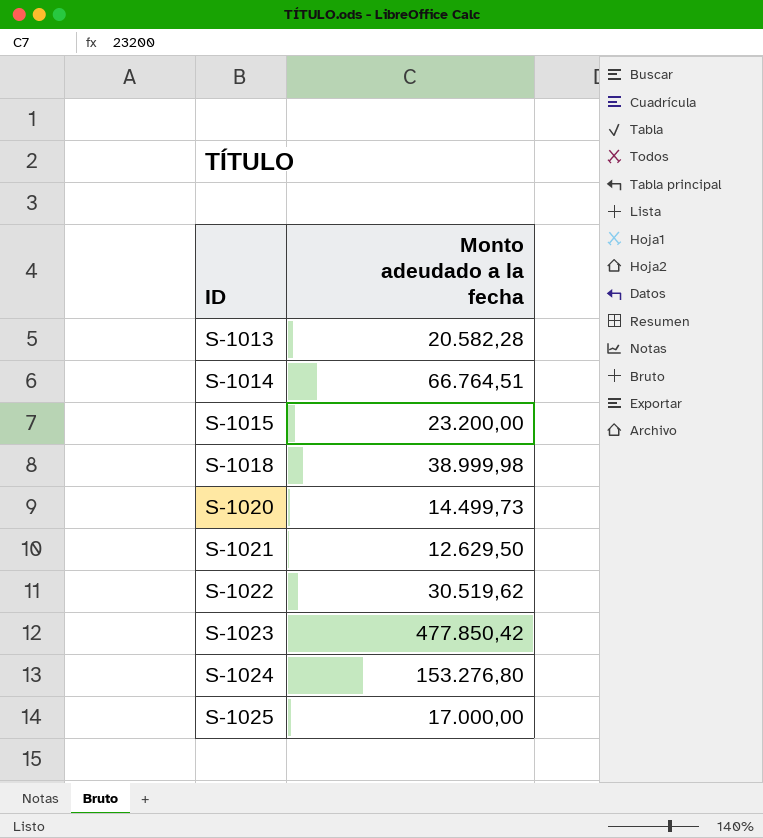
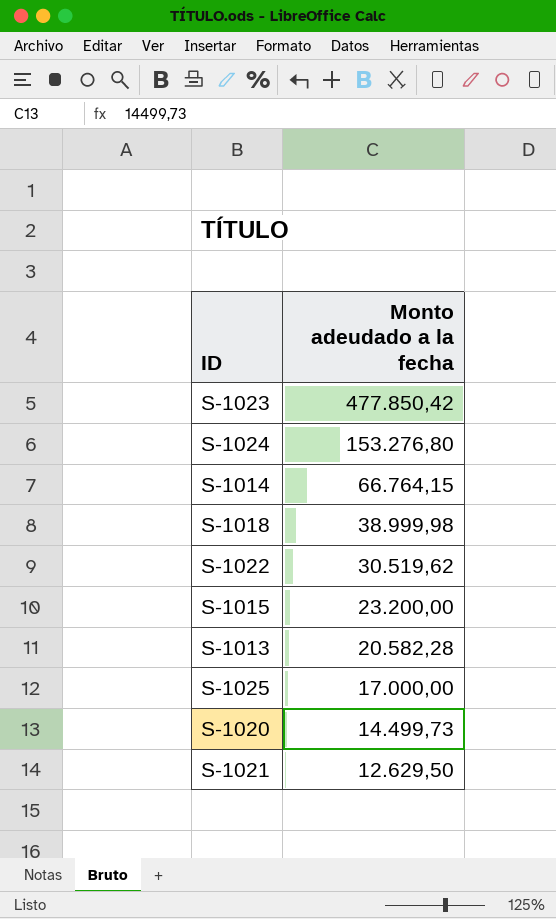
row order: ID ascending -> Monto adeudado a la fecha descending
S-1014 | Monto adeudado a la fecha: 66.764,51 -> 66.764,15

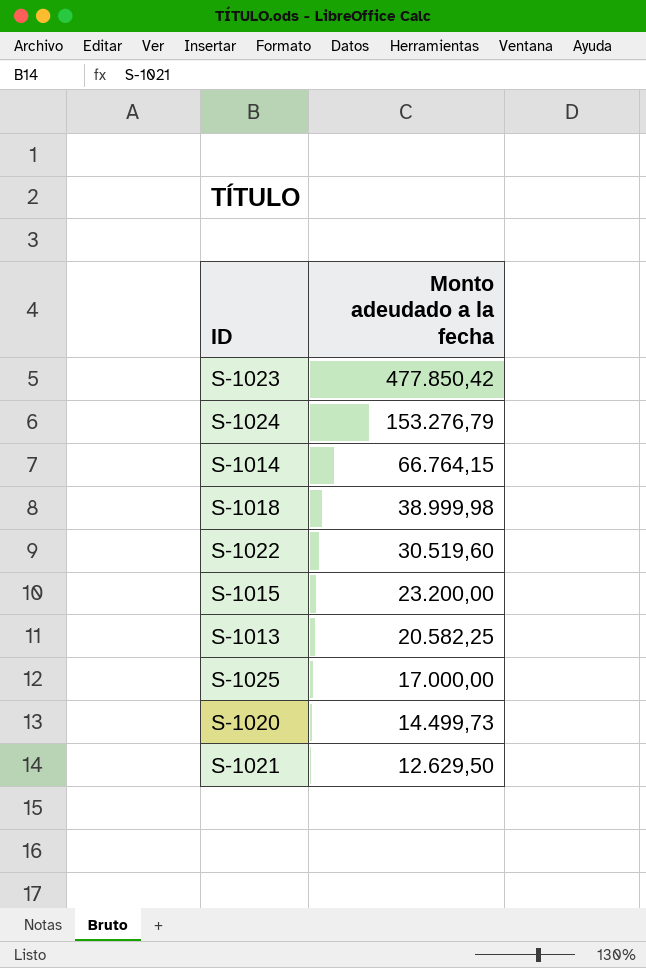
S-1024 | Monto adeudado a la fecha: 153.276,80 -> 153.276,79
S-1022 | Monto adeudado a la fecha: 30.519,62 -> 30.519,60
S-1013 | Monto adeudado a la fecha: 20.582,28 -> 20.582,25

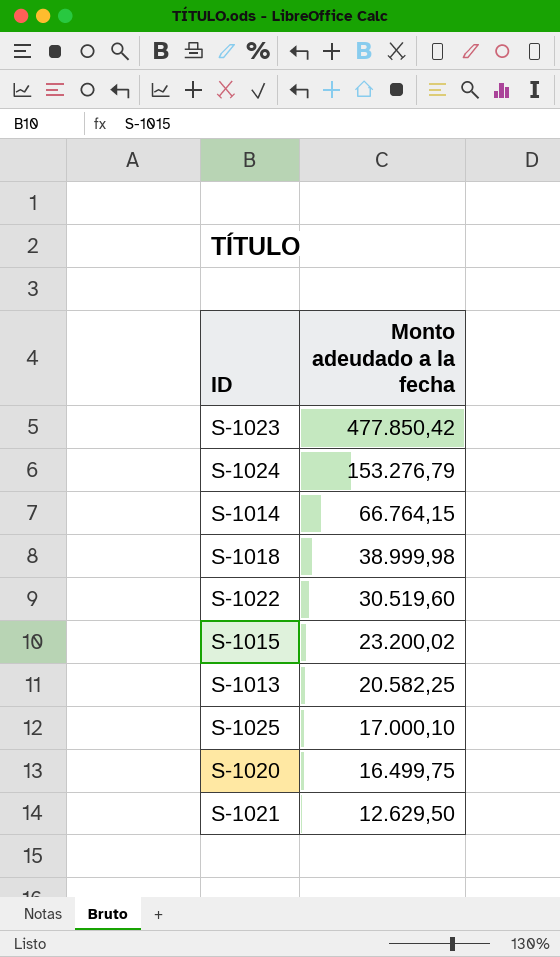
S-1015 | Monto adeudado a la fecha: 23.200,00 -> 23.200,02
S-1025 | Monto adeudado a la fecha: 17.000,00 -> 17.000,10
S-1020 | Monto adeudado a la fecha: 14.499,73 -> 16.499,75

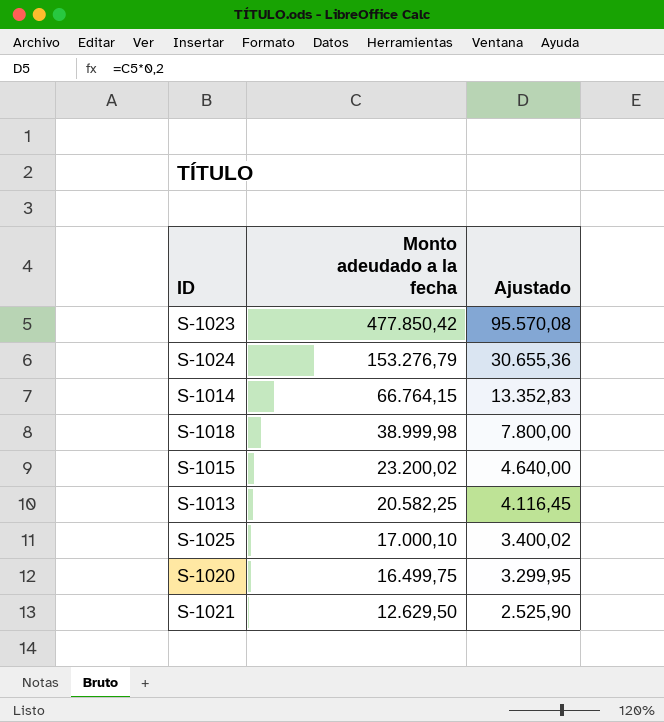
column Ajustado | formula: none -> [Monto adeudado a la fecha] * 0,2
row S-1022: 30.519,60 -> none

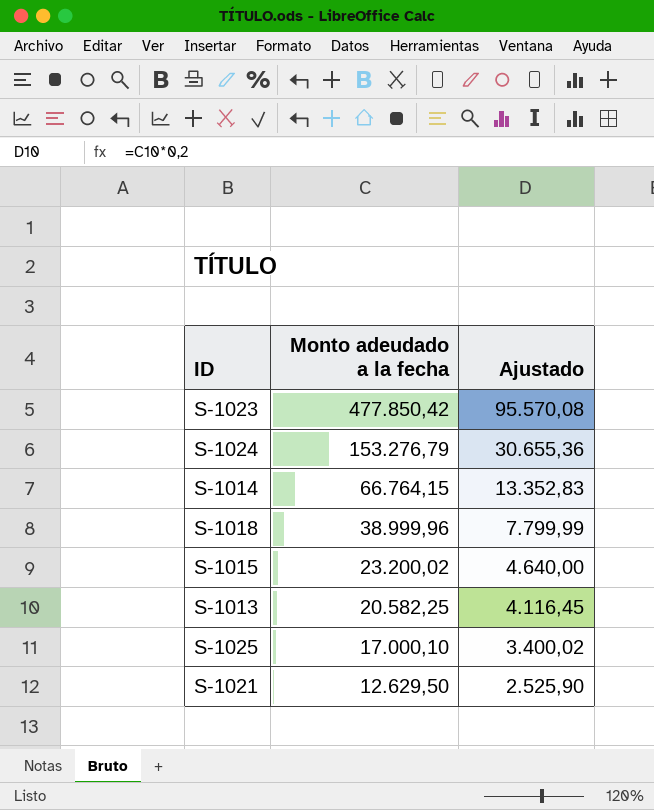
row S-1020: 16.499,75 | 3.299,95 -> none
S-1018 | Monto adeudado a la fecha: 38.999,98 -> 38.999,96
S-1018 | Ajustado: 7.800,00 -> 7.799,99

